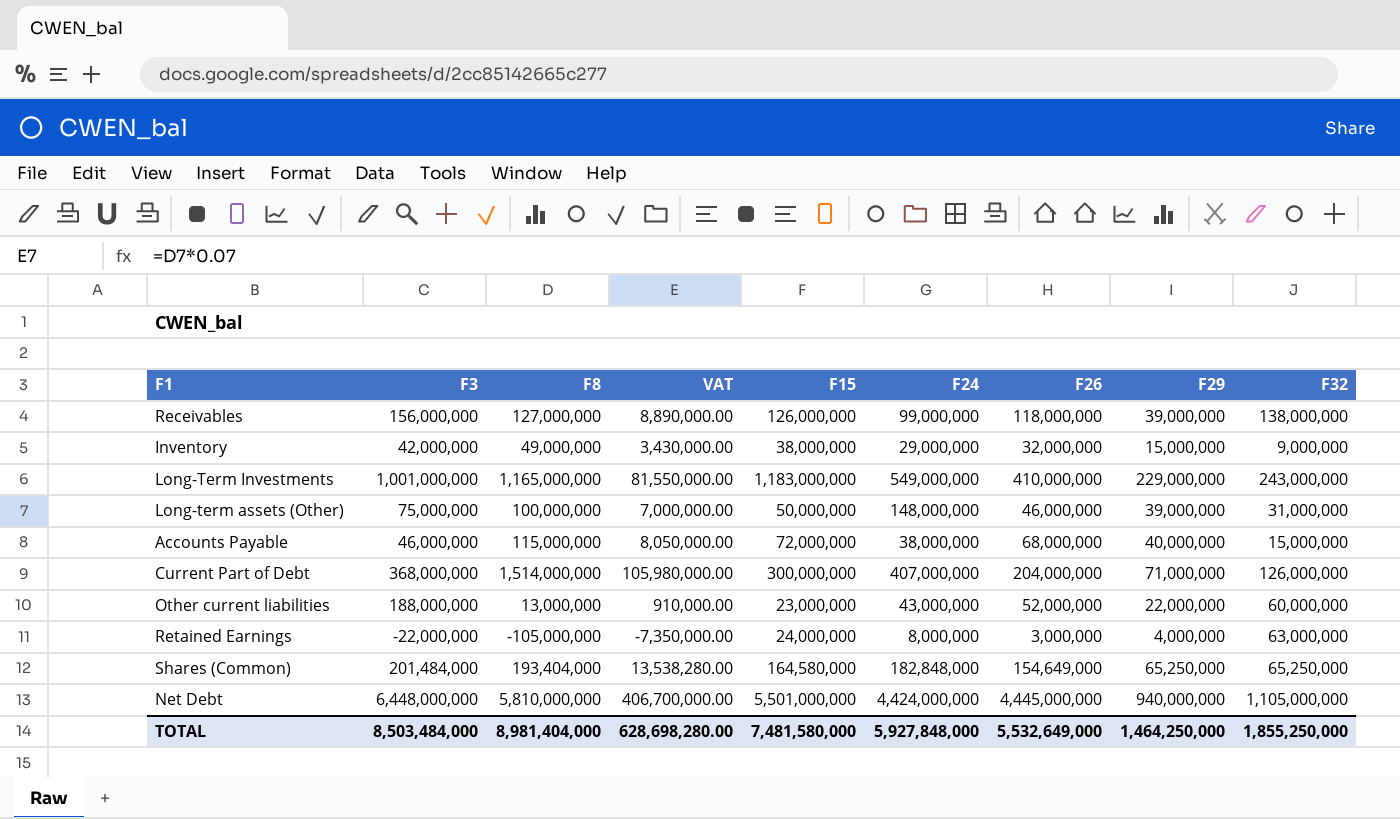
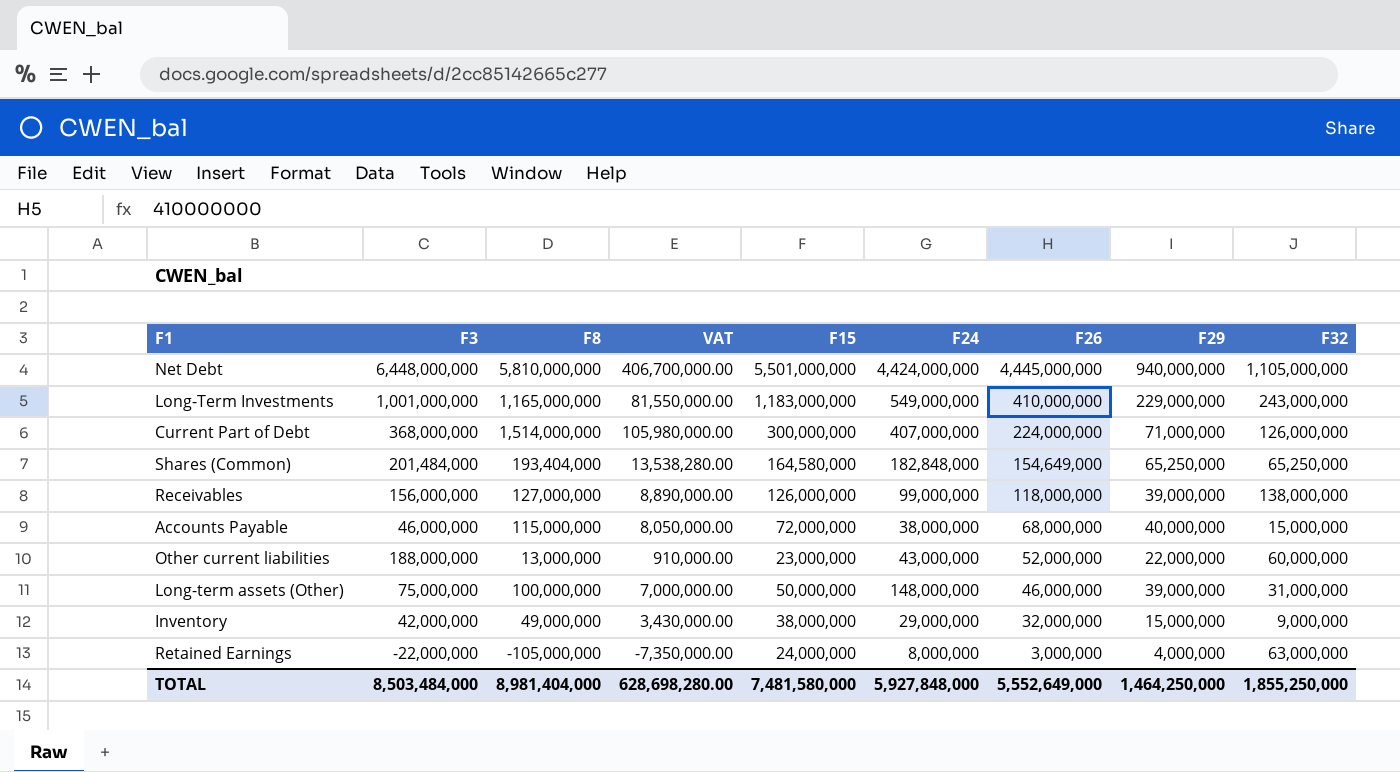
row order: none -> F26 descending
Current Part of Debt | F26: 204,000,000 -> 224,000,000
TOTAL | F26: 5,532,649,000 -> 5,552,649,000

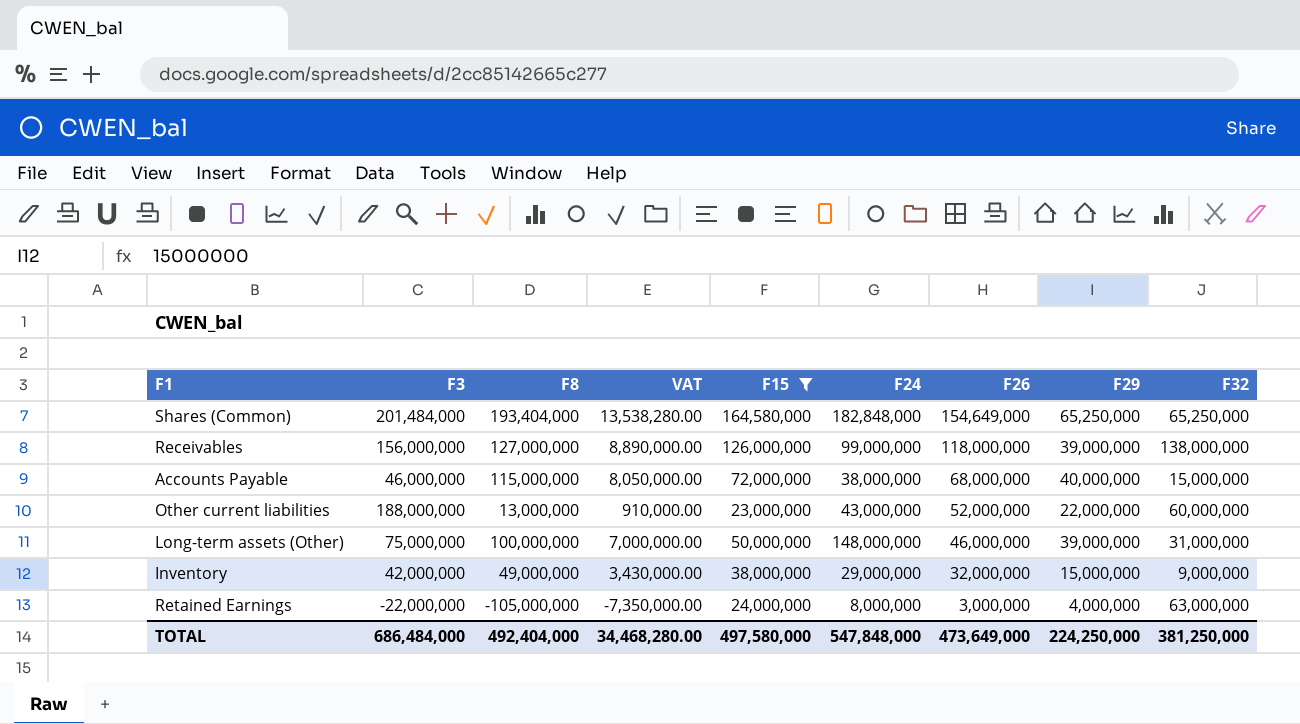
filter: none -> F15 <= 164,580,000
TOTAL | F3: 8,503,484,000 -> 686,484,000
TOTAL | F8: 8,981,404,000 -> 492,404,000
TOTAL | VAT: 628,698,280.00 -> 34,468,280.00
TOTAL | F15: 7,481,580,000 -> 497,580,000
TOTAL | F24: 5,927,848,000 -> 547,848,000
TOTAL | F26: 5,552,649,000 -> 473,649,000
TOTAL | F29: 1,464,250,000 -> 224,250,000
TOTAL | F32: 1,855,250,000 -> 381,250,000

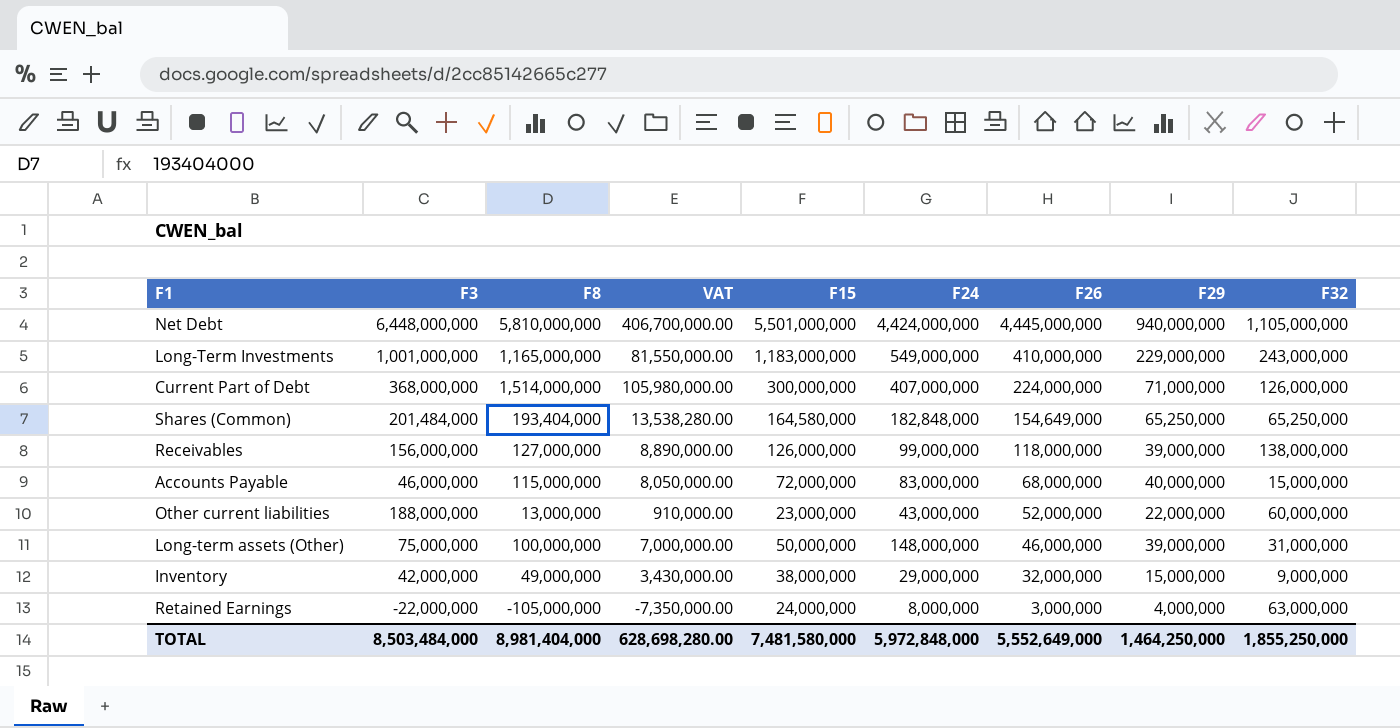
filter: F15 <= 164,580,000 -> none
Accounts Payable | F24: 38,000,000 -> 83,000,000
TOTAL | F3: 686,484,000 -> 8,503,484,000
TOTAL | F8: 492,404,000 -> 8,981,404,000
TOTAL | VAT: 34,468,280.00 -> 628,698,280.00
TOTAL | F15: 497,580,000 -> 7,481,580,000
TOTAL | F24: 547,848,000 -> 5,972,848,000
TOTAL | F26: 473,649,000 -> 5,552,649,000
TOTAL | F29: 224,250,000 -> 1,464,250,000
TOTAL | F32: 381,250,000 -> 1,855,250,000

